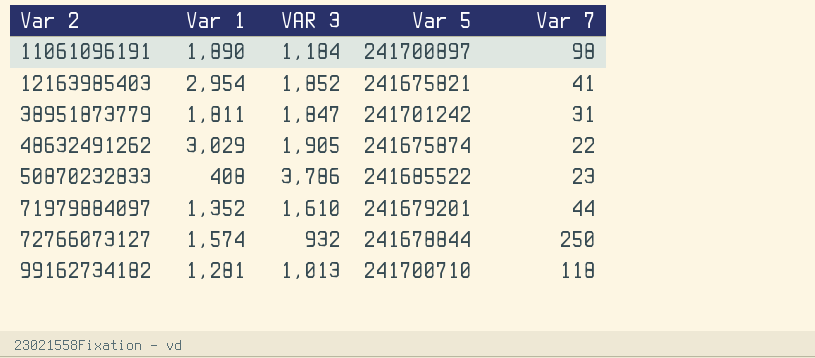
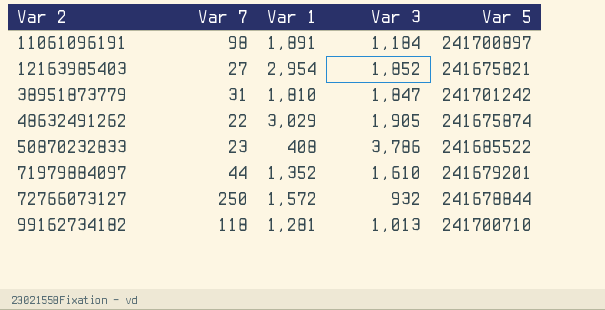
column Var 7 | position: 5 -> 2
column name: VAR 3 -> Var 3
11061096191 | Var 1: 1,890 -> 1,891
12163985403 | Var 7: 41 -> 27
38951873779 | Var 1: 1,811 -> 1,810
72766073127 | Var 1: 1,574 -> 1,572

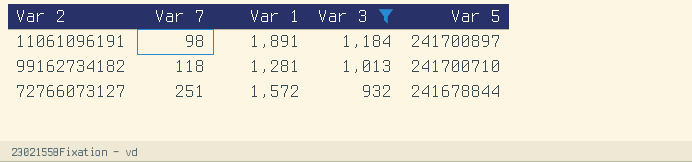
filter: none -> Var 3 <= 1,184
row order: Var 2 ascending -> Var 7 ascending
72766073127 | Var 7: 250 -> 251

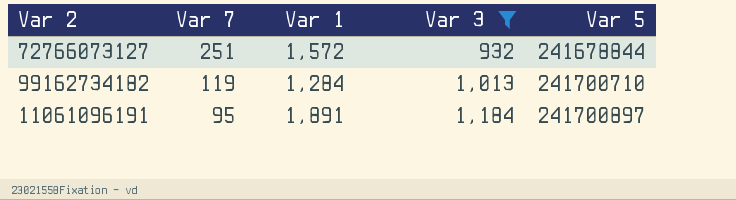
row order: Var 7 ascending -> Var 7 descending
99162734182 | Var 7: 118 -> 119
99162734182 | Var 1: 1,281 -> 1,284
11061096191 | Var 7: 98 -> 95

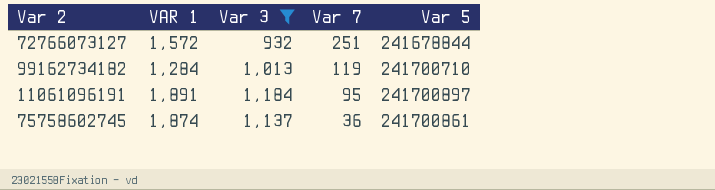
column name: Var 1 -> VAR 1
column Var 7 | position: 2 -> 4
row 75758602745: none -> 1,874 | 1,137 | 36 | 241700861

